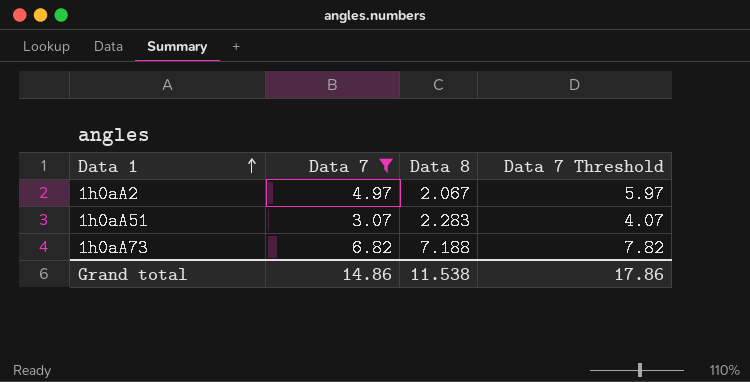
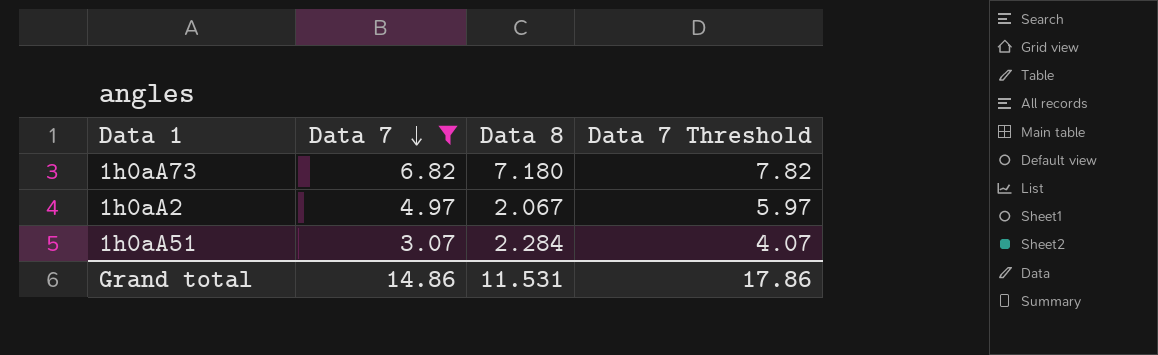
row order: Data 1 ascending -> Data 7 descending
1h0aA73 | Data 8: 7.188 -> 7.180
1h0aA51 | Data 8: 2.283 -> 2.284
Grand total | Data 8: 11.538 -> 11.531

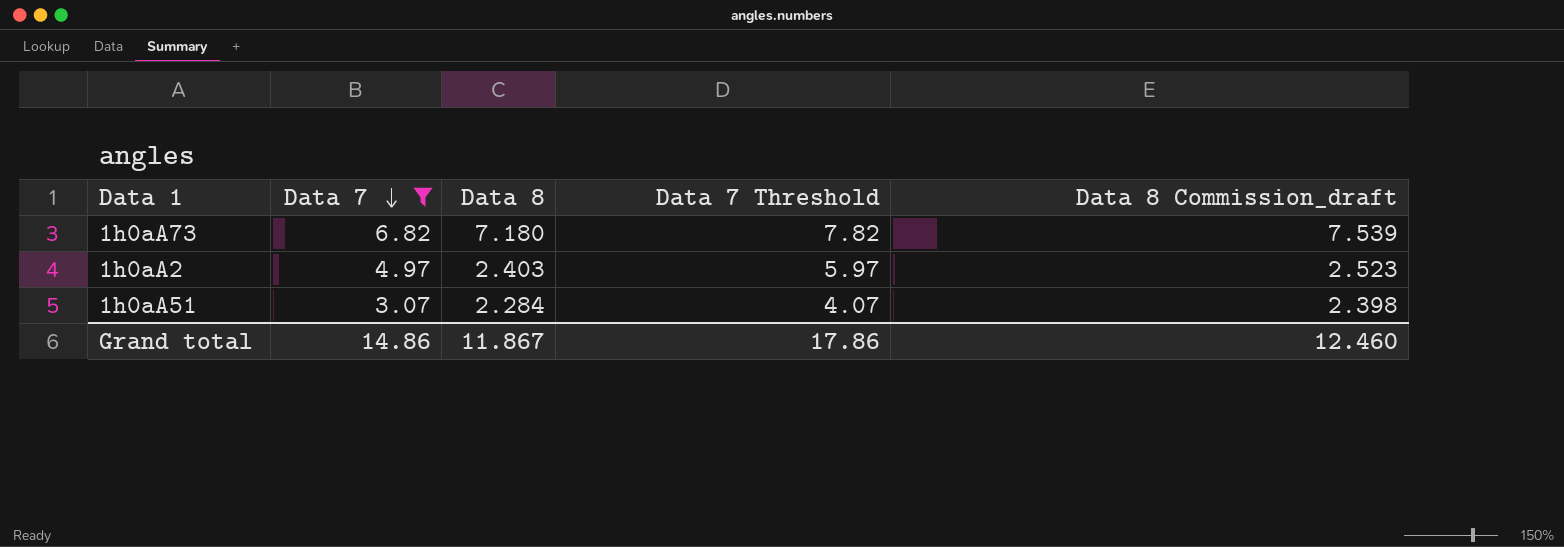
column Data 8 Commission_draft | formula: none -> [Data 8] * 1.05
1h0aA2 | Data 8: 2.067 -> 2.403
Grand total | Data 8: 11.531 -> 11.867

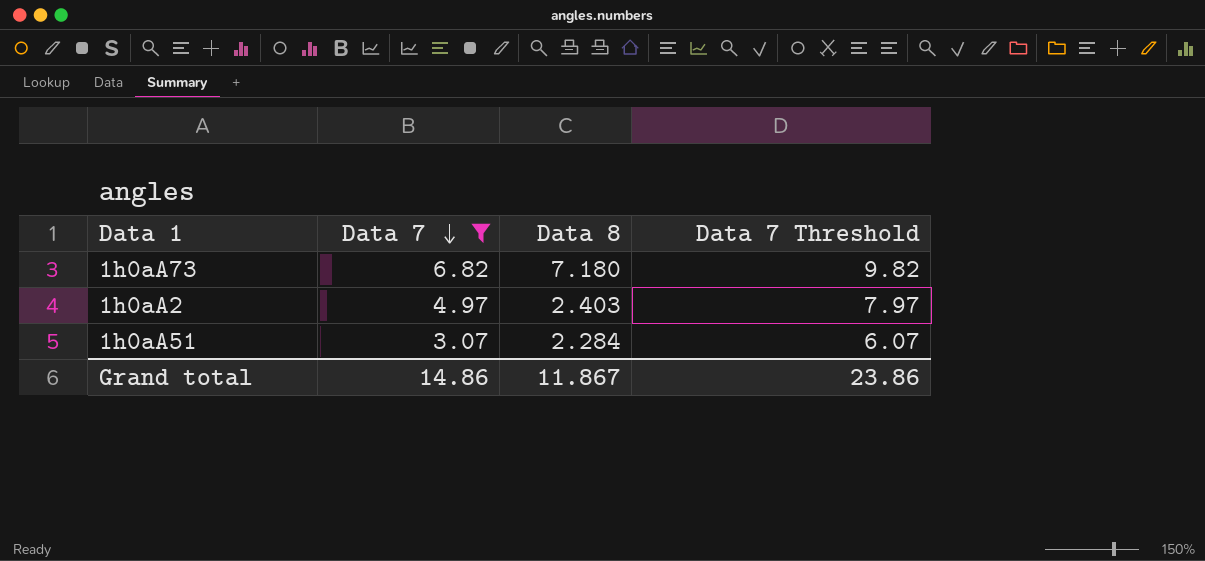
column Data 8 Commission_draft | formula: [Data 8] * 1.05 -> none
column Data 7 Threshold | formula: [Data 7] + 1 -> [Data 7] + 3
Grand total | Data 7 Threshold: 17.86 -> 23.86

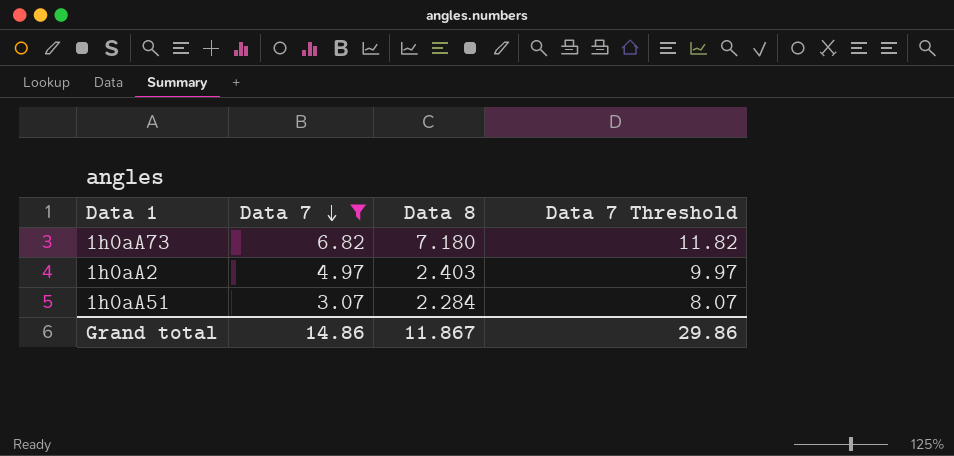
column Data 7 Threshold | formula: [Data 7] + 3 -> [Data 7] + 5
Grand total | Data 7 Threshold: 23.86 -> 29.86

